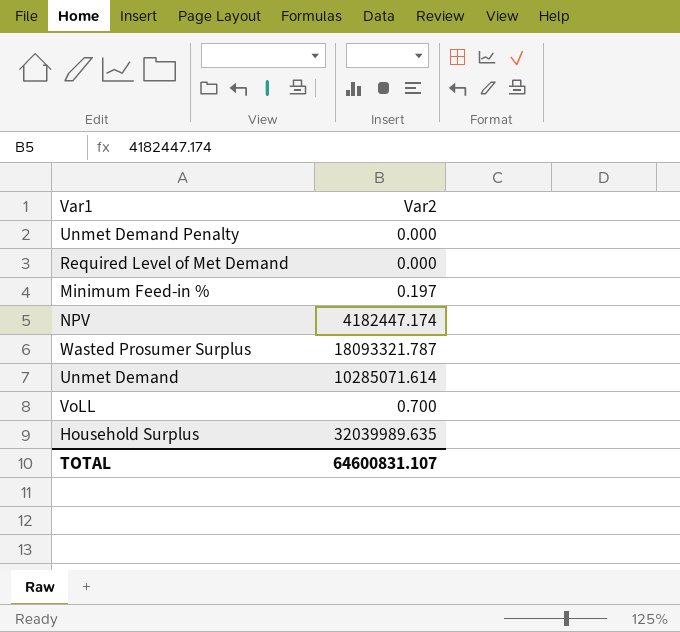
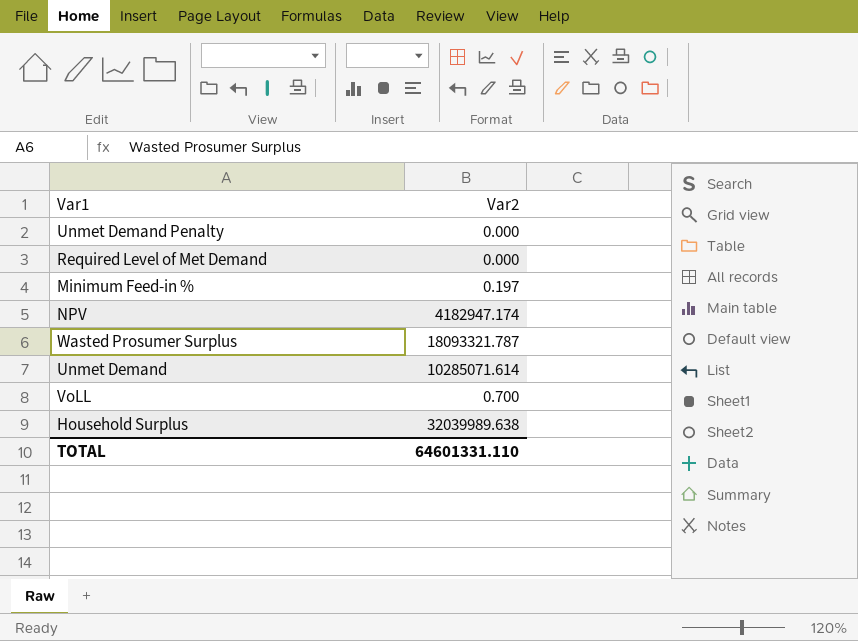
NPV | Var2: 4182447.174 -> 4182947.174
Household Surplus | Var2: 32039989.635 -> 32039989.638
TOTAL | Var2: 64600831.107 -> 64601331.110

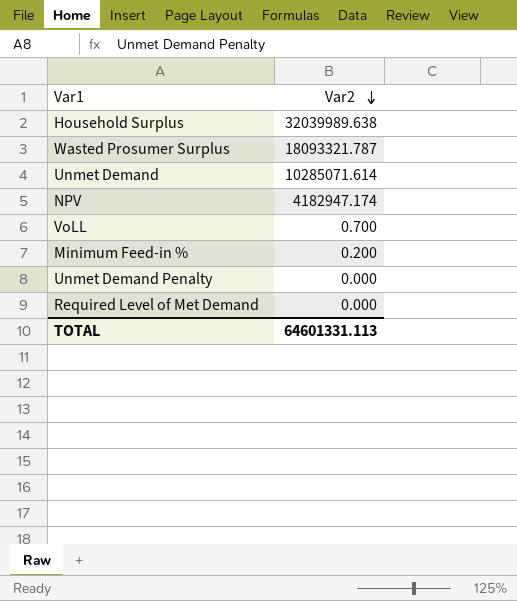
row order: none -> Var2 descending
Minimum Feed-in % | Var2: 0.197 -> 0.200
TOTAL | Var2: 64601331.110 -> 64601331.113

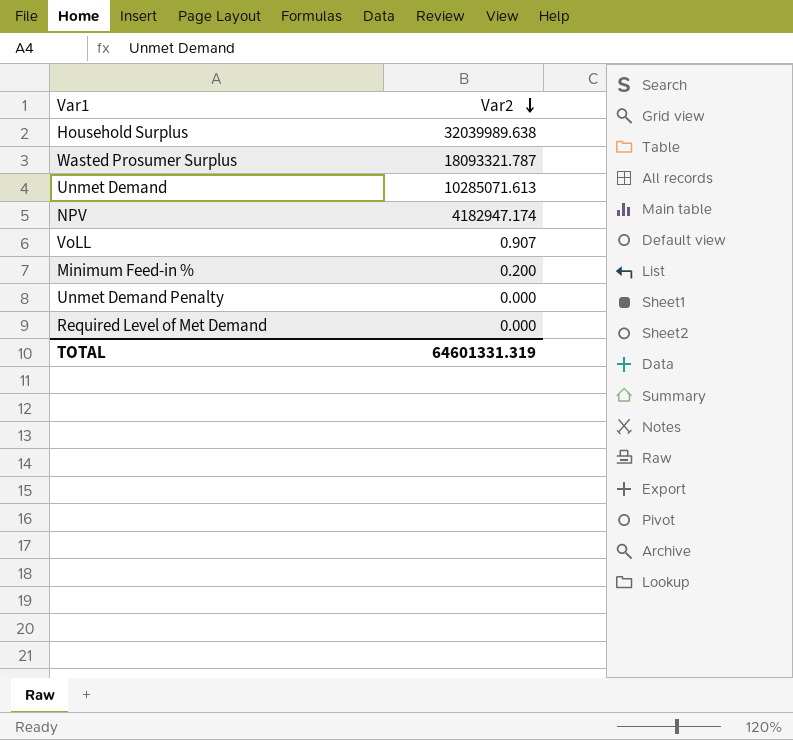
Unmet Demand | Var2: 10285071.614 -> 10285071.613
VoLL | Var2: 0.700 -> 0.907
TOTAL | Var2: 64601331.113 -> 64601331.319

